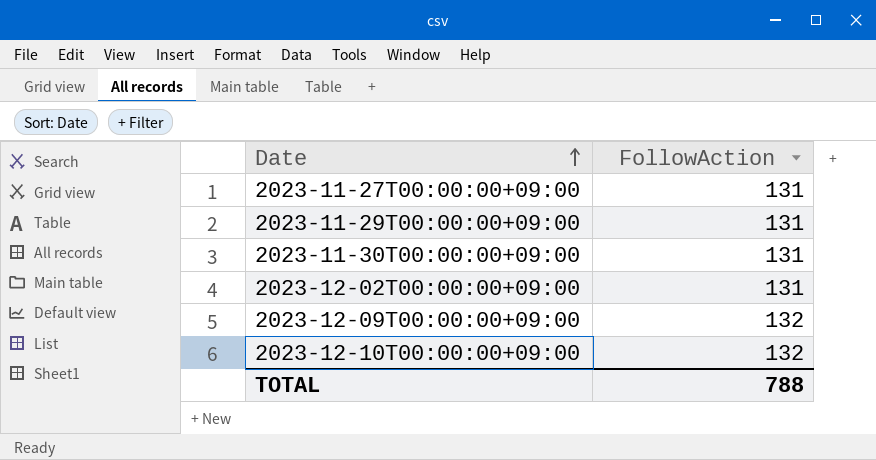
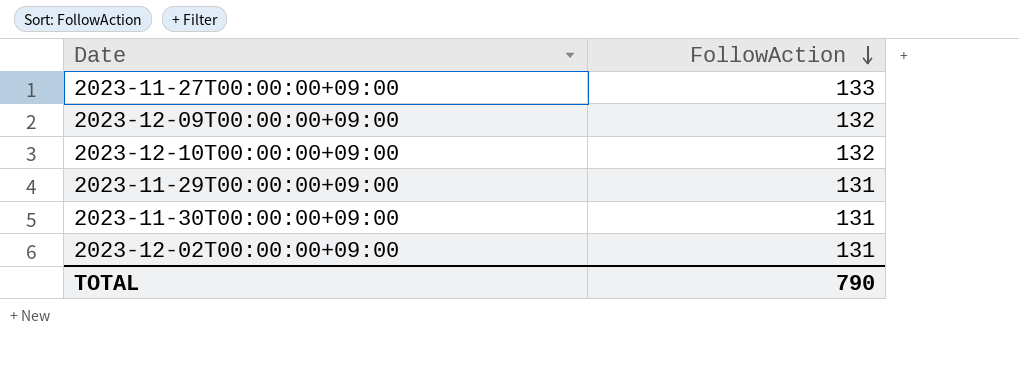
row order: Date ascending -> FollowAction descending
2023-11-27T00:00:00+09:00 | FollowAction: 131 -> 133
TOTAL | FollowAction: 788 -> 790

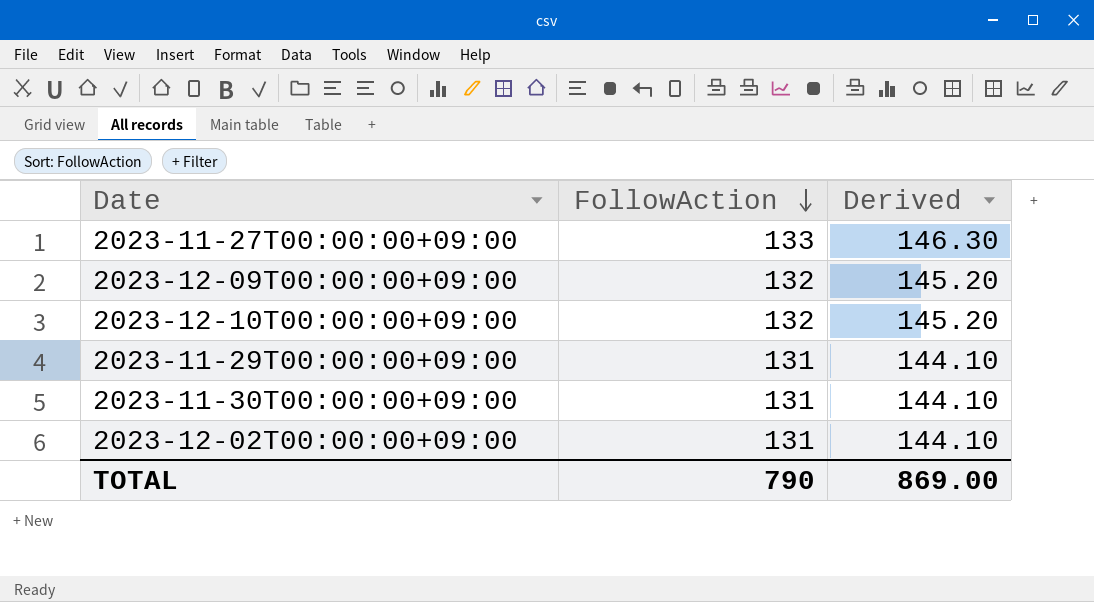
column Derived | formula: none -> [FollowAction] * 1.1

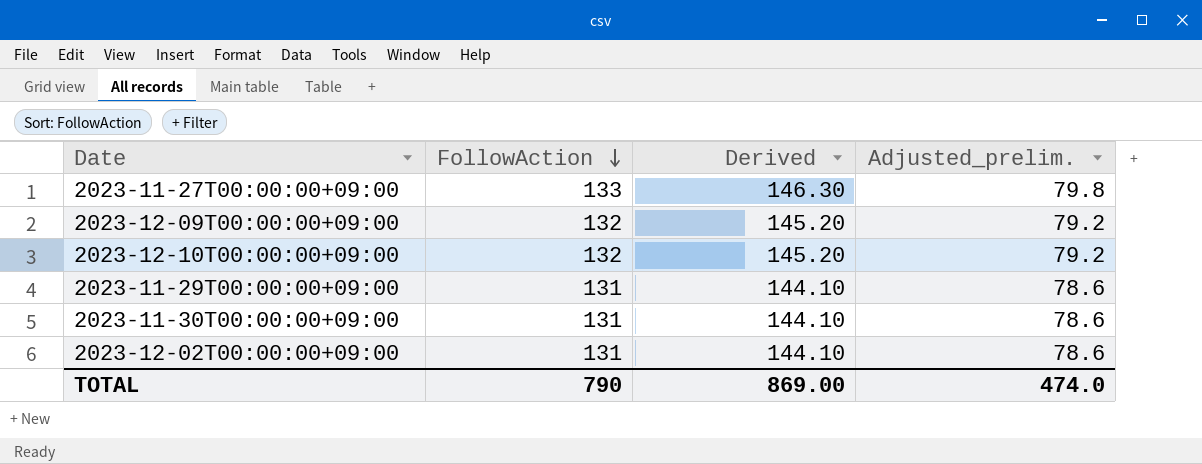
column Adjusted_prelim. | formula: none -> [FollowAction] * 0.6

